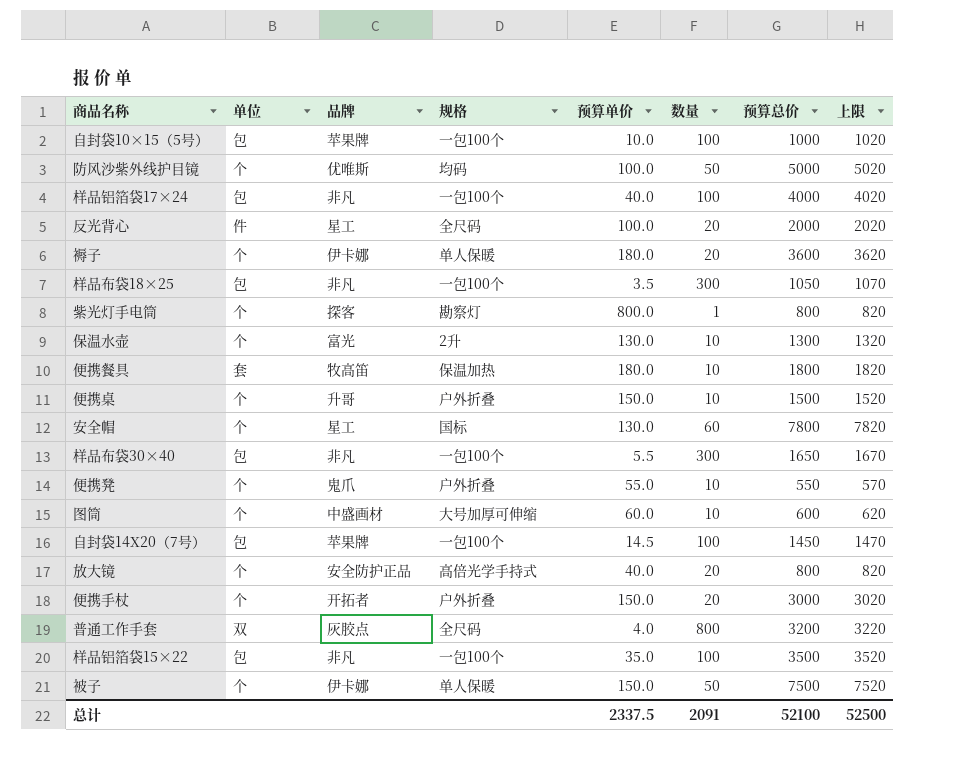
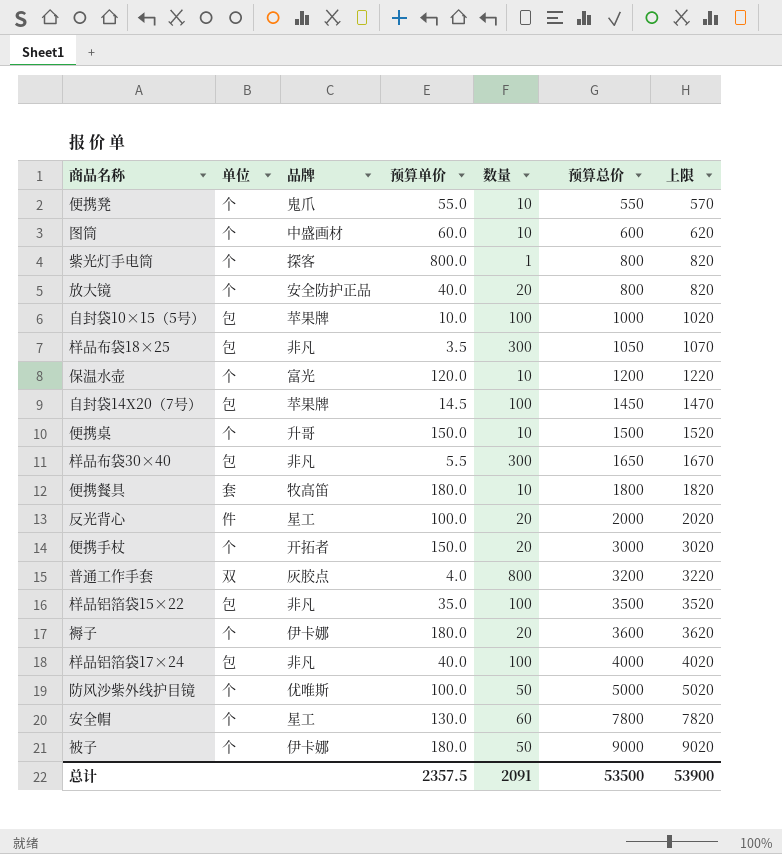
row order: none -> 预算总价 ascending
column 规格 | position: 4 -> none
保温水壶 | 预算单价: 130.0 -> 120.0
保温水壶 | 预算总价: 1300 -> 1200
保温水壶 | 上限: 1320 -> 1220
被子 | 预算单价: 150.0 -> 180.0
被子 | 预算总价: 7500 -> 9000
被子 | 上限: 7520 -> 9020
总计 | 预算单价: 2337.5 -> 2357.5
总计 | 预算总价: 52100 -> 53500
总计 | 上限: 52500 -> 53900

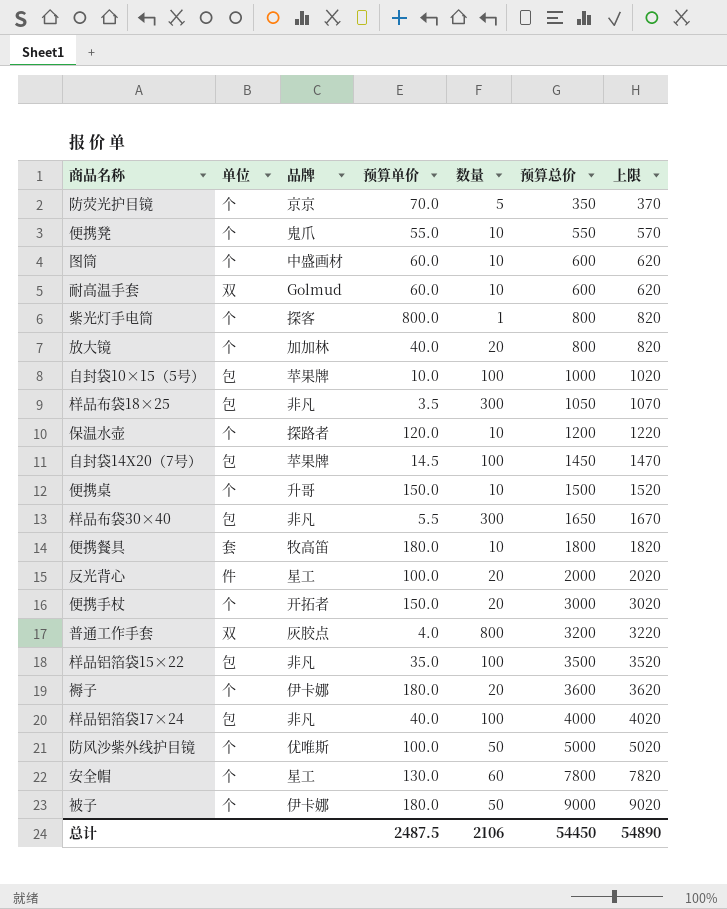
row 防荧光护目镜: none -> 个 | 京京 | 70.0 | 5 | 350 | 370
row 耐高温手套: none -> 双 | Golmud | 60.0 | 10 | 600 | 620
放大镜 | 品牌: 安全防护正品 -> 加加林
保温水壶 | 品牌: 富光 -> 探路者
总计 | 预算单价: 2357.5 -> 2487.5
总计 | 数量: 2091 -> 2106
总计 | 预算总价: 53500 -> 54450
总计 | 上限: 53900 -> 54890

